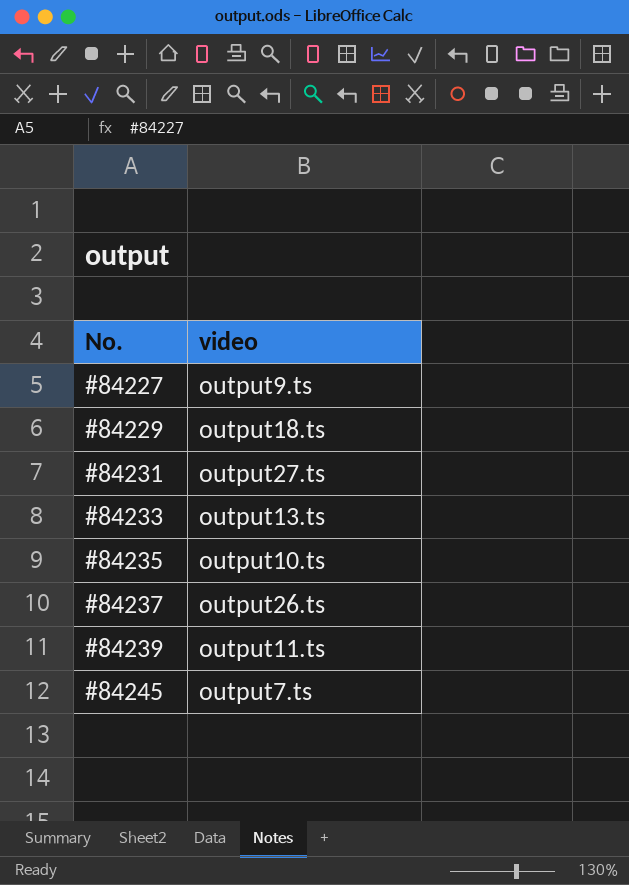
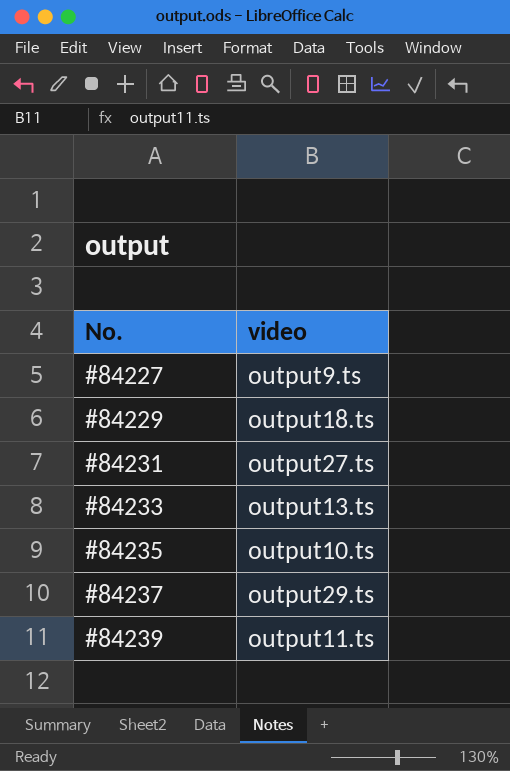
row #84245: output7.ts -> none
#84237 | video: output26.ts -> output29.ts

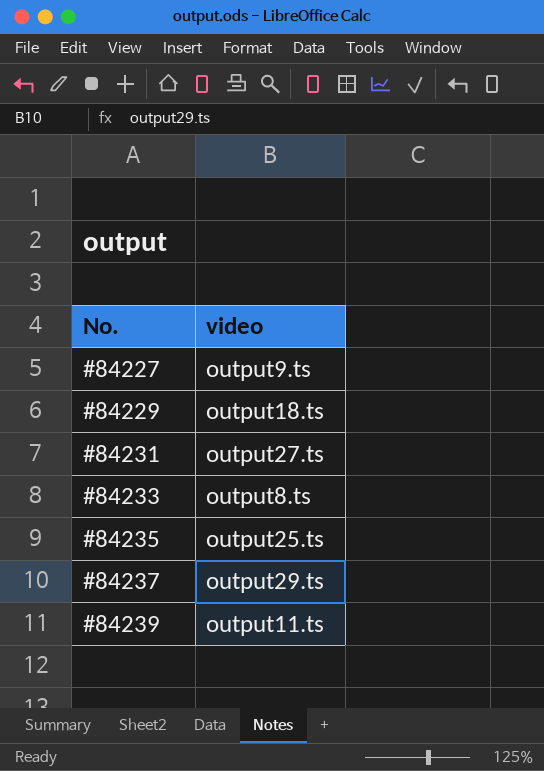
#84233 | video: output13.ts -> output8.ts
#84235 | video: output10.ts -> output25.ts

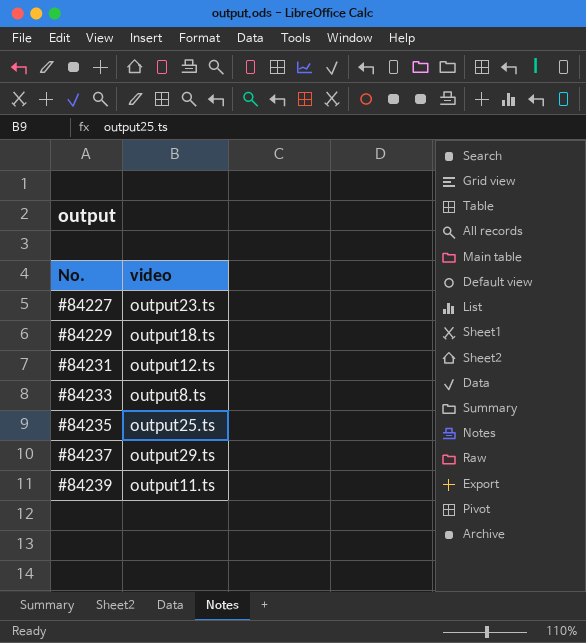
#84227 | video: output9.ts -> output23.ts
#84231 | video: output27.ts -> output12.ts

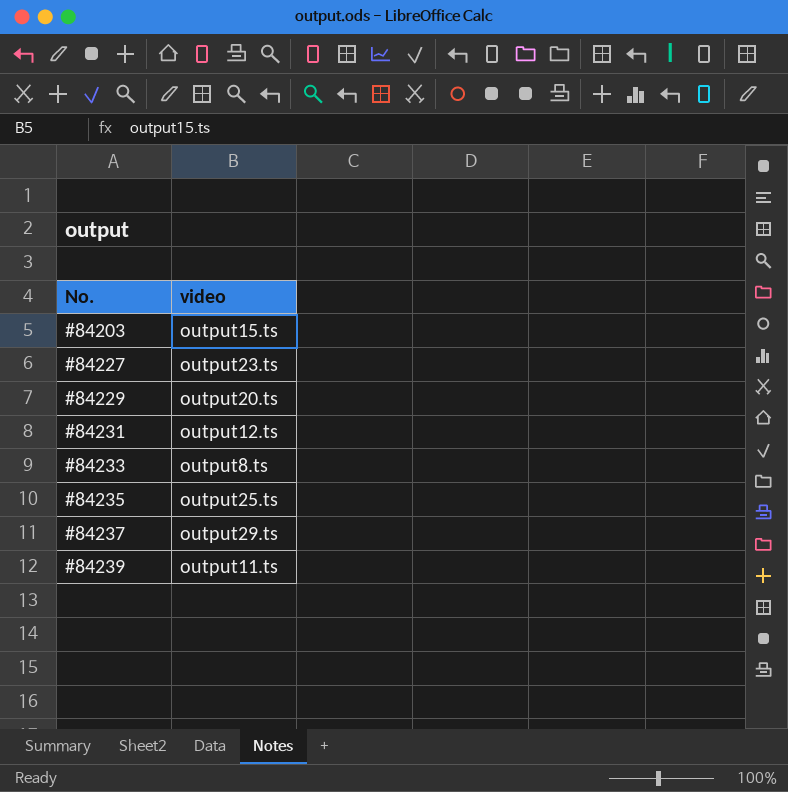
row #84203: none -> output15.ts
#84229 | video: output18.ts -> output20.ts

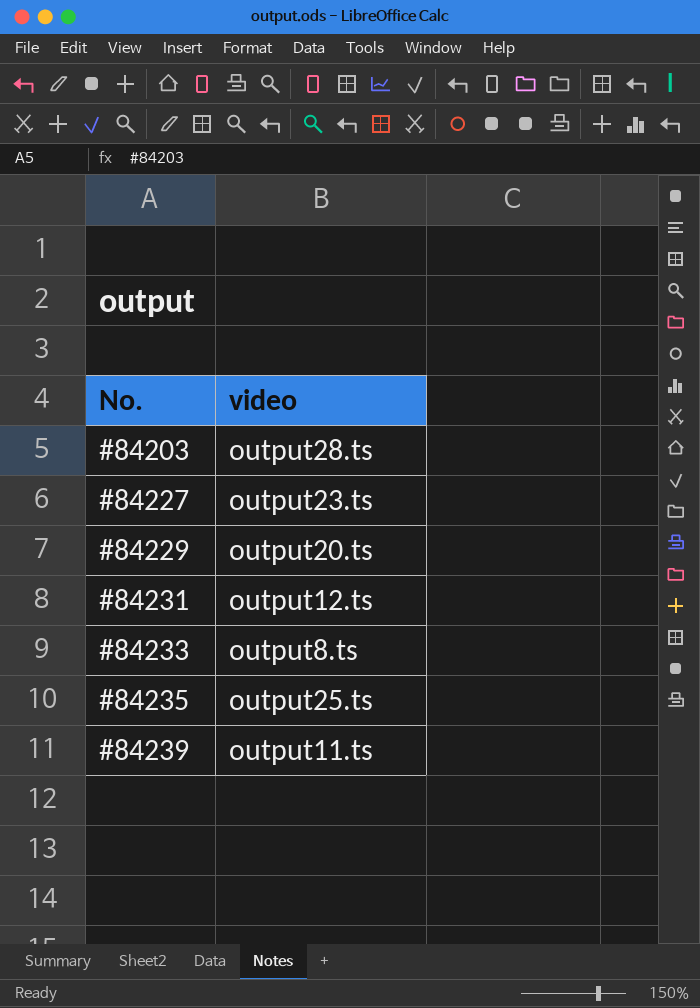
row #84237: output29.ts -> none
#84203 | video: output15.ts -> output28.ts

